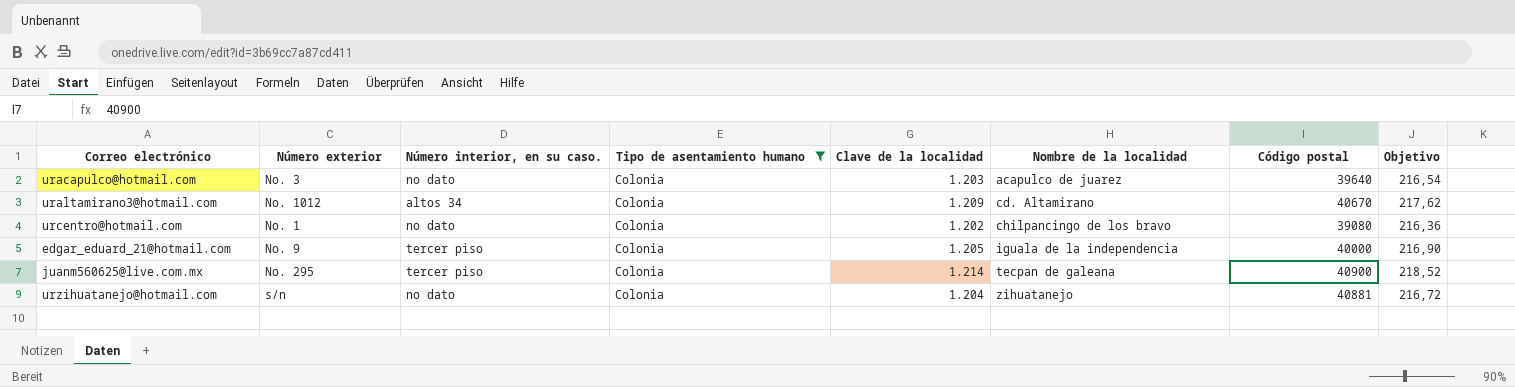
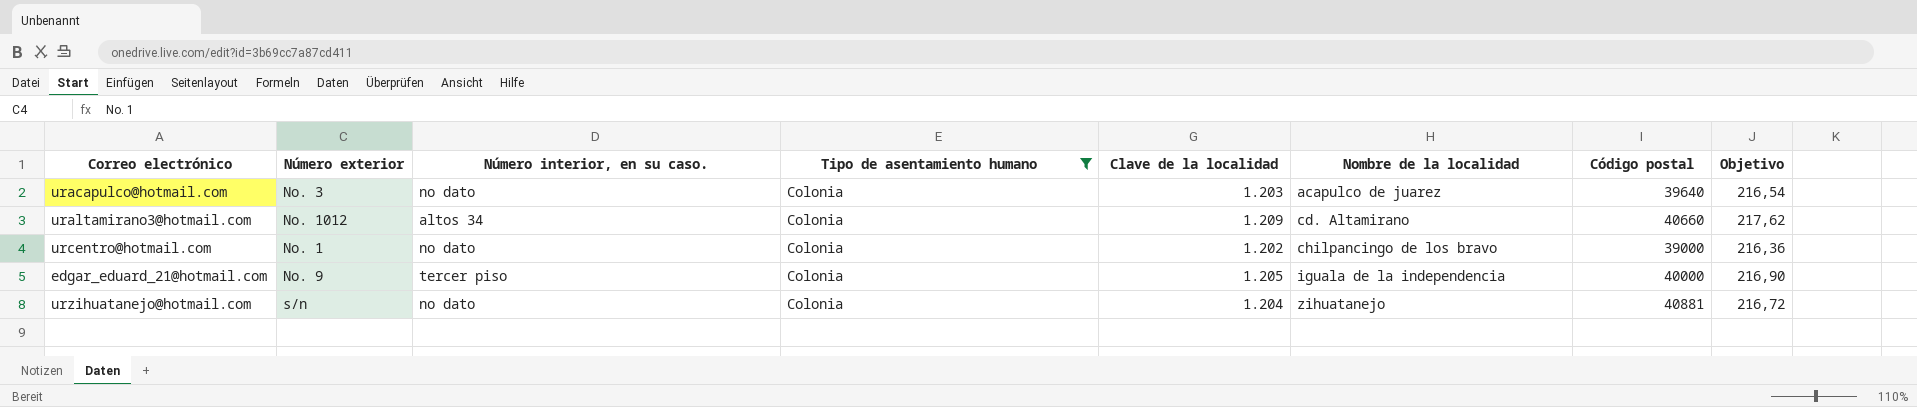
row juanm560625@live.com.mx: No. 295 | tercer piso | Colonia | 1.214 | tecpan de galeana | 40900 | 218,52 -> none
uraltamirano3@hotmail.com | Código postal: 40670 -> 40660
urcentro@hotmail.com | Código postal: 39080 -> 39000

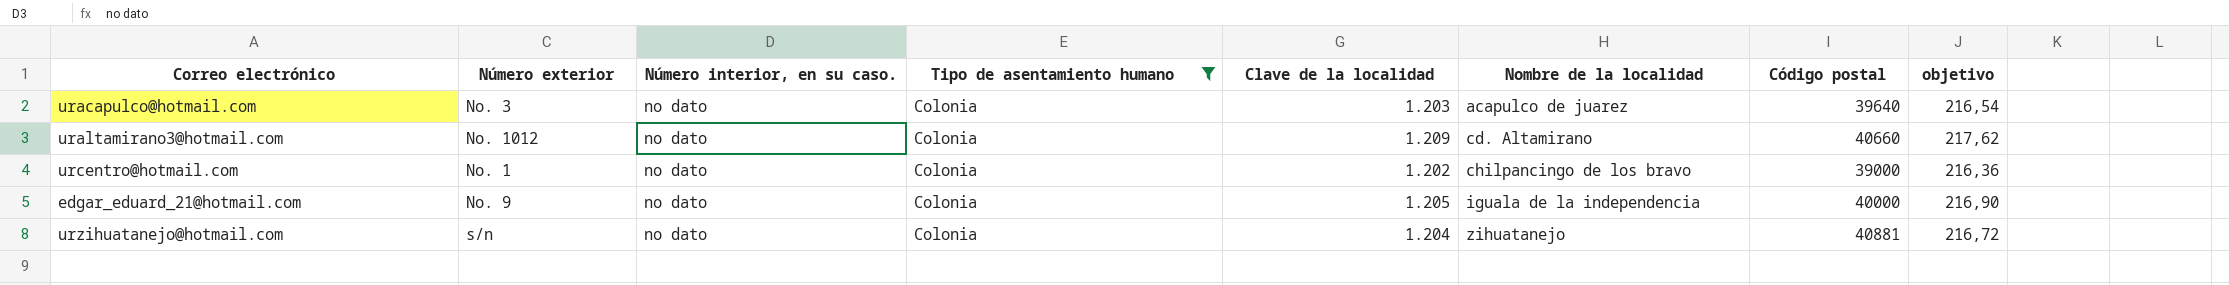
column name: Objetivo -> objetivo
uraltamirano3@hotmail.com | Número interior, en su caso.: altos 34 -> no dato
edgar_eduard_21@hotmail.com | Número interior, en su caso.: tercer piso -> no dato

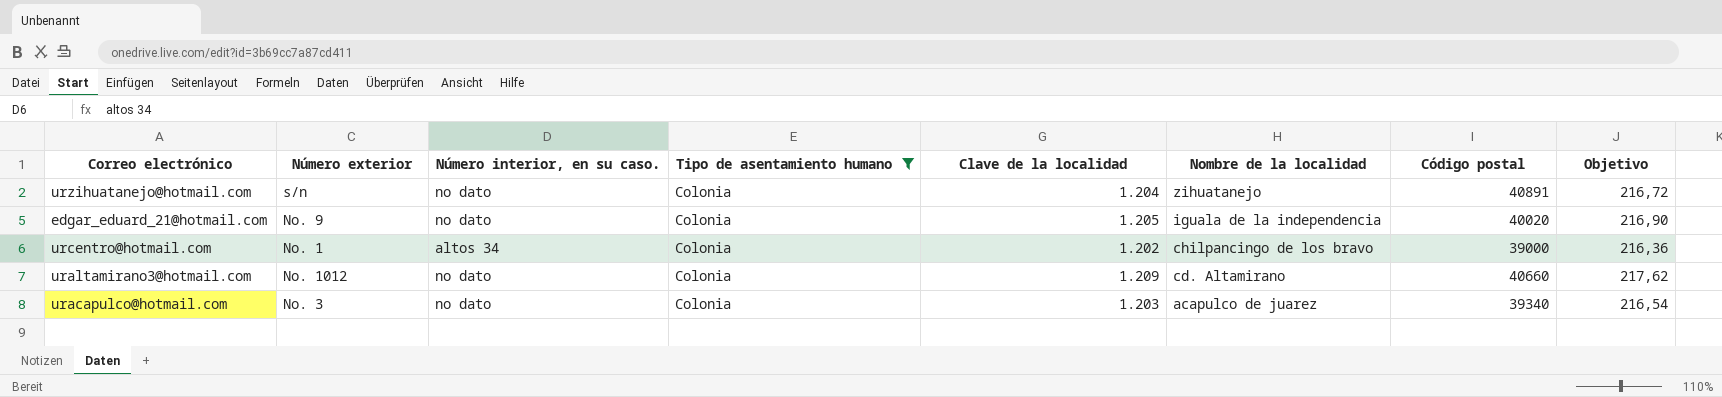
row order: Nombre de la localidad ascending -> Nombre de la localidad descending
column name: objetivo -> Objetivo
urzihuatanejo@hotmail.com | Código postal: 40881 -> 40891
edgar_eduard_21@hotmail.com | Código postal: 40000 -> 40020
urcentro@hotmail.com | Número interior, en su caso.: no dato -> altos 34
uracapulco@hotmail.com | Código postal: 39640 -> 39340

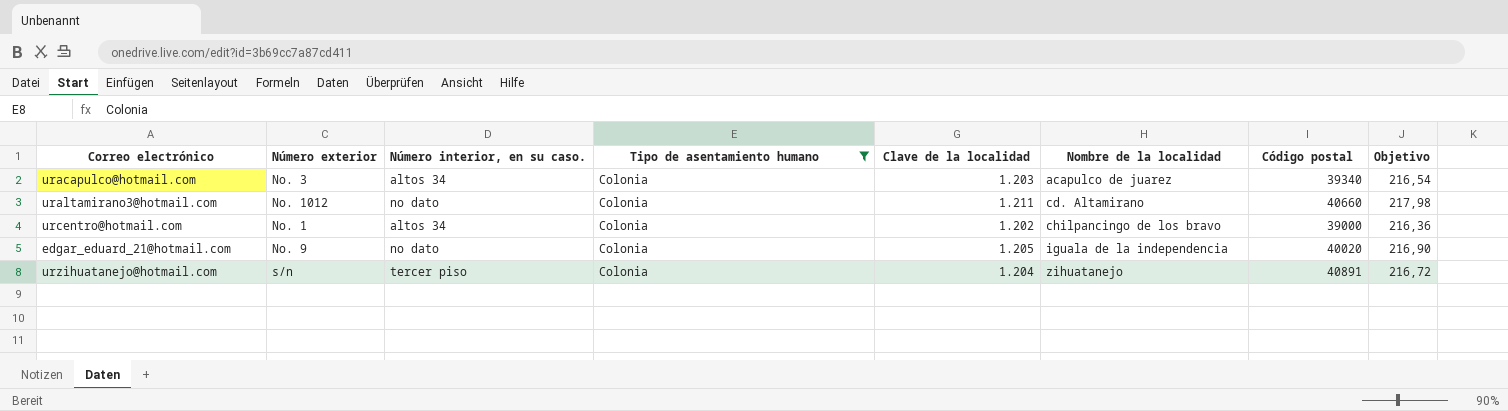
row order: Nombre de la localidad descending -> Nombre de la localidad ascending
uracapulco@hotmail.com | Número interior, en su caso.: no dato -> altos 34
uraltamirano3@hotmail.com | Clave de la localidad: 1.209 -> 1.211
uraltamirano3@hotmail.com | Objetivo: 217,62 -> 217,98
urzihuatanejo@hotmail.com | Número interior, en su caso.: no dato -> tercer piso

